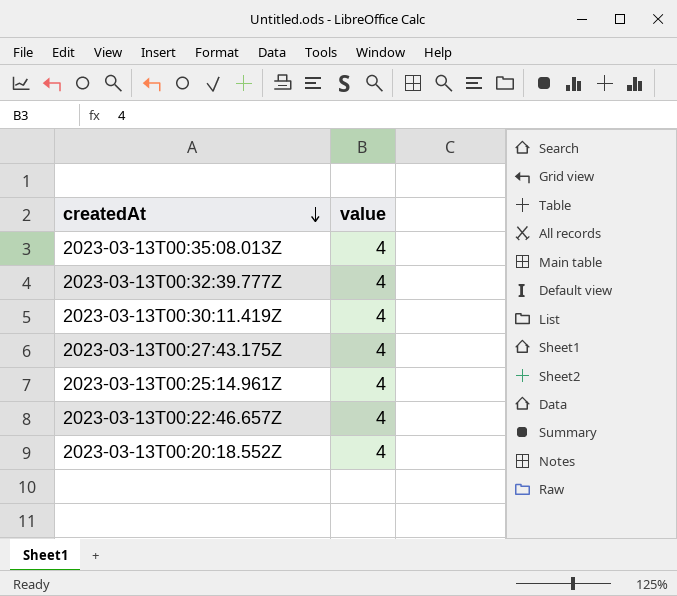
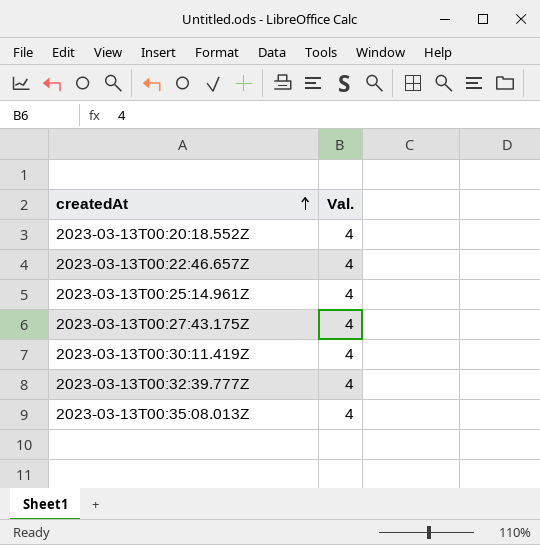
row order: createdAt descending -> createdAt ascending
column name: value -> Val.

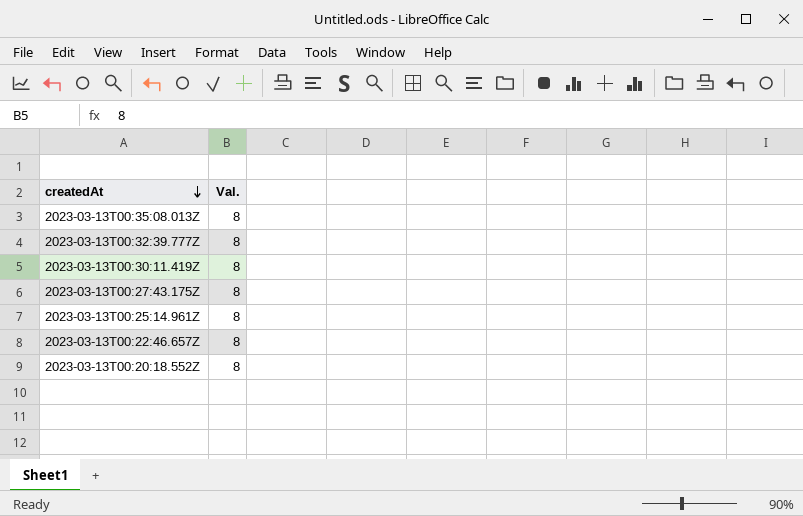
row order: createdAt ascending -> createdAt descending
2023-03-13T00:35:08.013Z | Val.: 4 -> 8
2023-03-13T00:32:39.777Z | Val.: 4 -> 8
2023-03-13T00:30:11.419Z | Val.: 4 -> 8
2023-03-13T00:27:43.175Z | Val.: 4 -> 8
2023-03-13T00:25:14.961Z | Val.: 4 -> 8
2023-03-13T00:22:46.657Z | Val.: 4 -> 8
2023-03-13T00:20:18.552Z | Val.: 4 -> 8

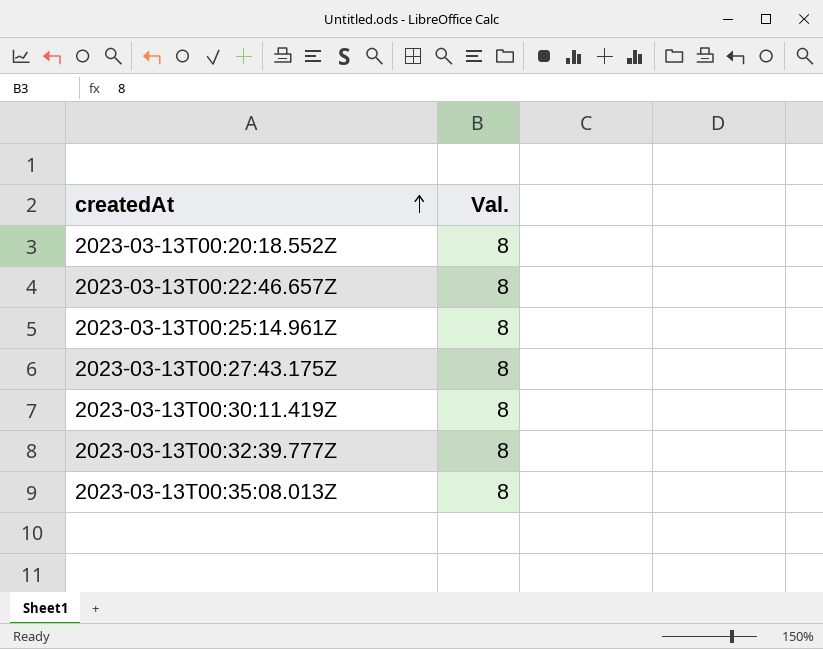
row order: createdAt descending -> createdAt ascending

